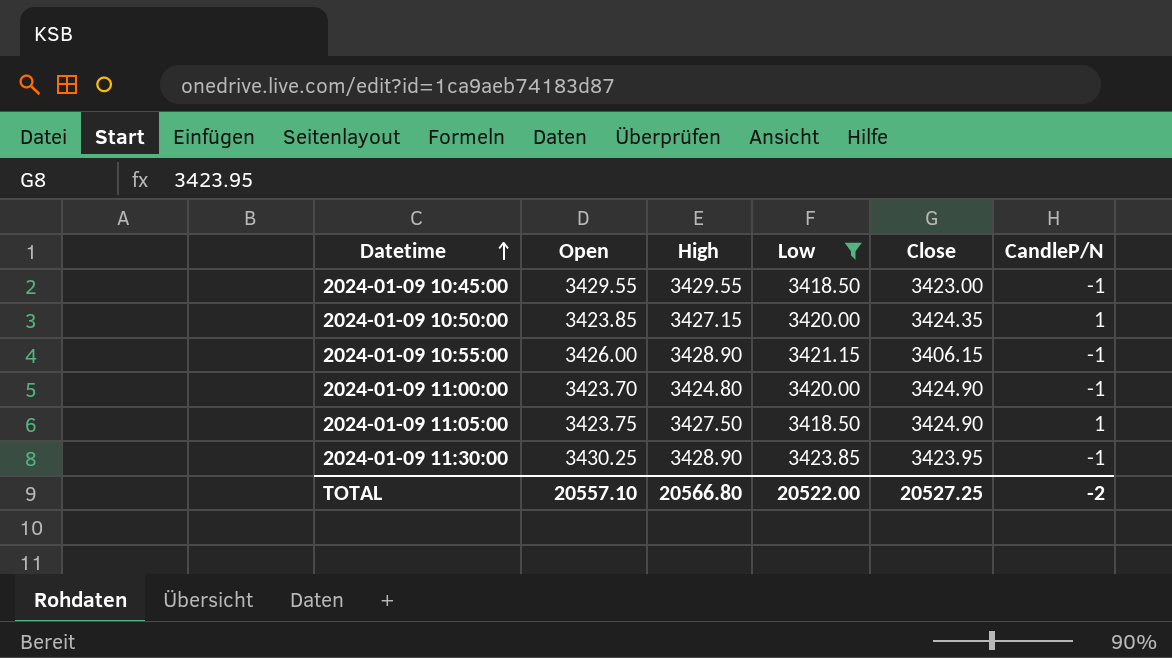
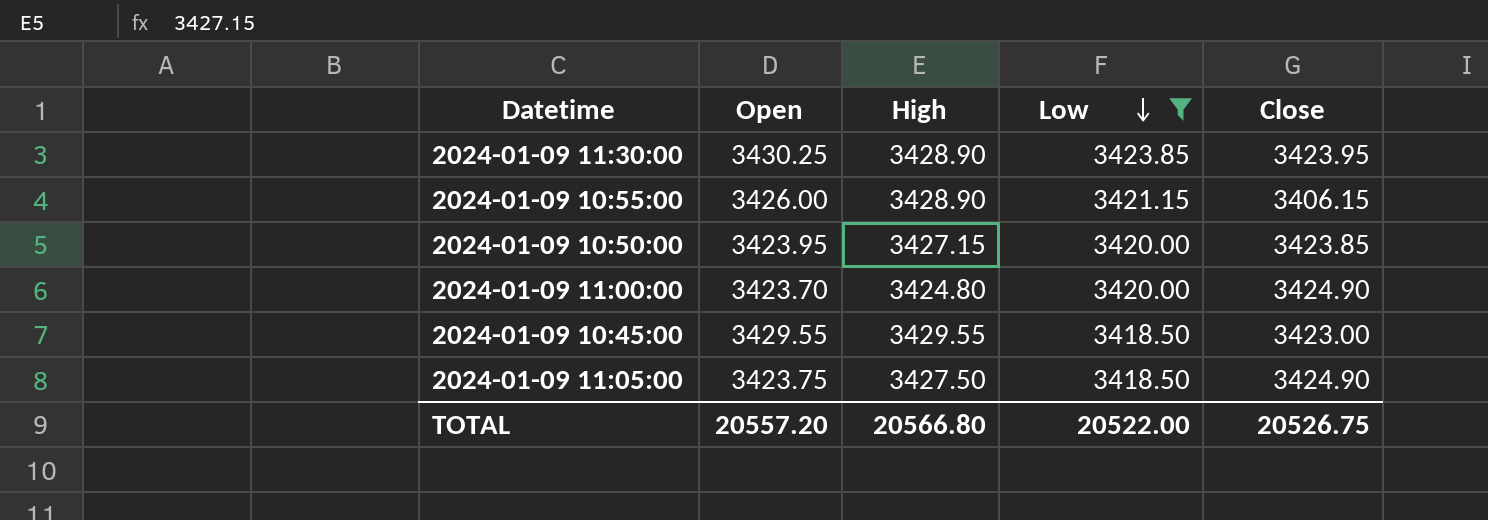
row order: Datetime ascending -> Low descending
column CandleP/N | position: 6 -> none
2024-01-09 10:50:00 | Open: 3423.85 -> 3423.95
2024-01-09 10:50:00 | Close: 3424.35 -> 3423.85
TOTAL | Open: 20557.10 -> 20557.20
TOTAL | Close: 20527.25 -> 20526.75

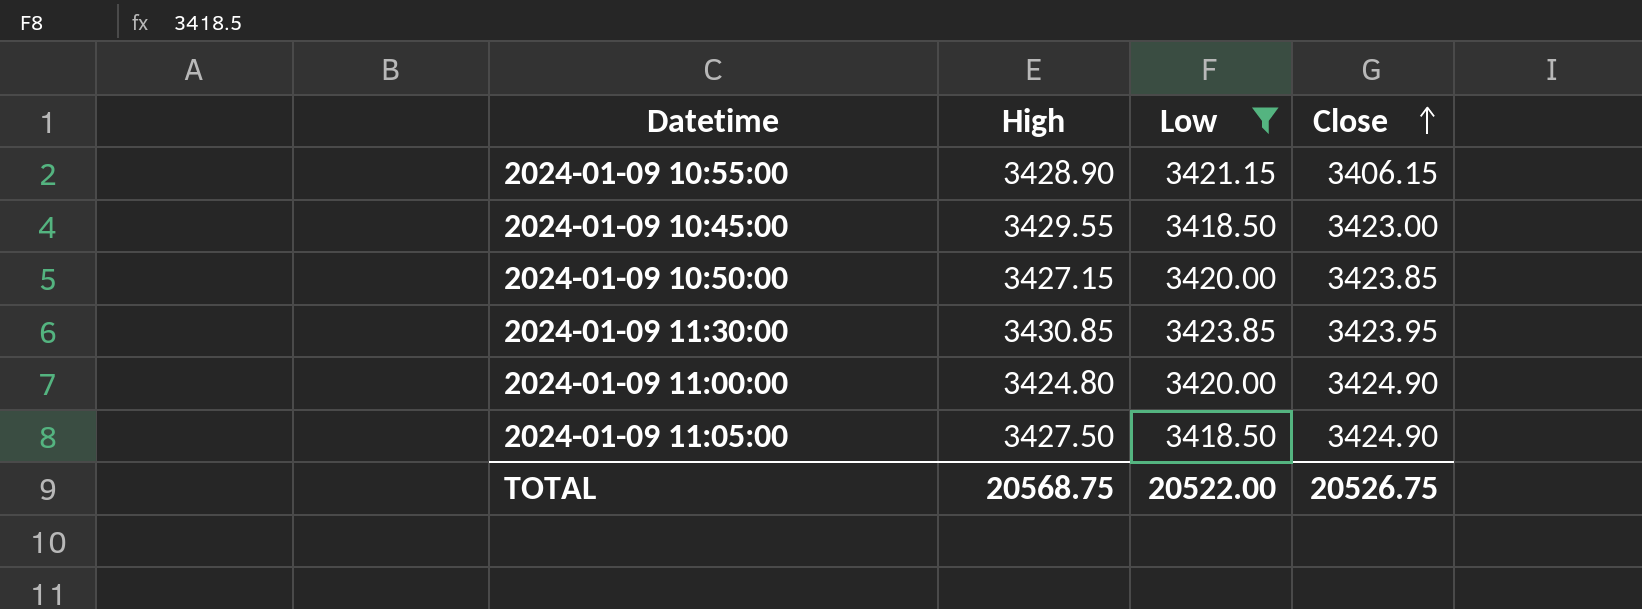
row order: Low descending -> Close ascending
column Open | position: 2 -> none
2024-01-09 11:30:00 | High: 3428.90 -> 3430.85
TOTAL | High: 20566.80 -> 20568.75

